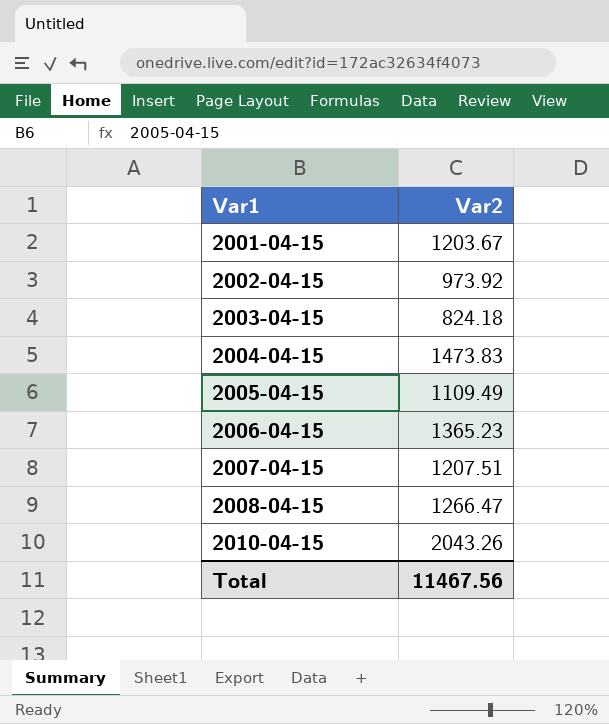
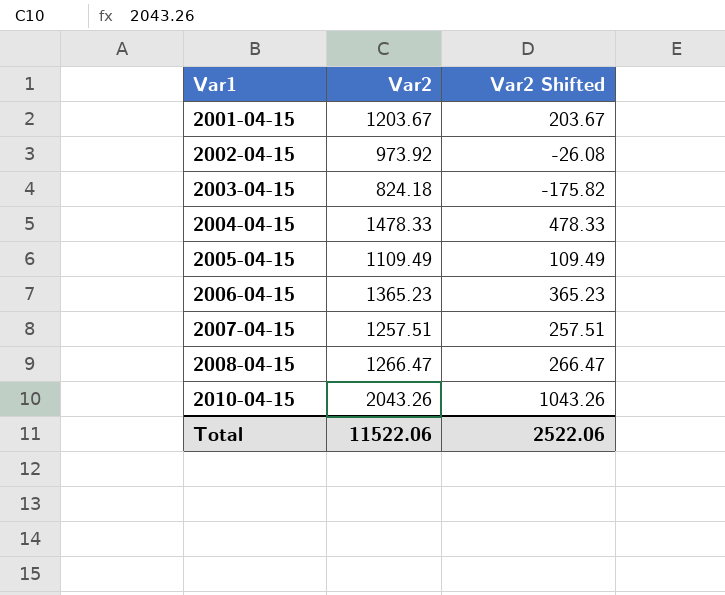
column Var2 Shifted | formula: none -> [Var2] - 1000
2004-04-15 | Var2: 1473.83 -> 1478.33
2007-04-15 | Var2: 1207.51 -> 1257.51
Total | Var2: 11467.56 -> 11522.06

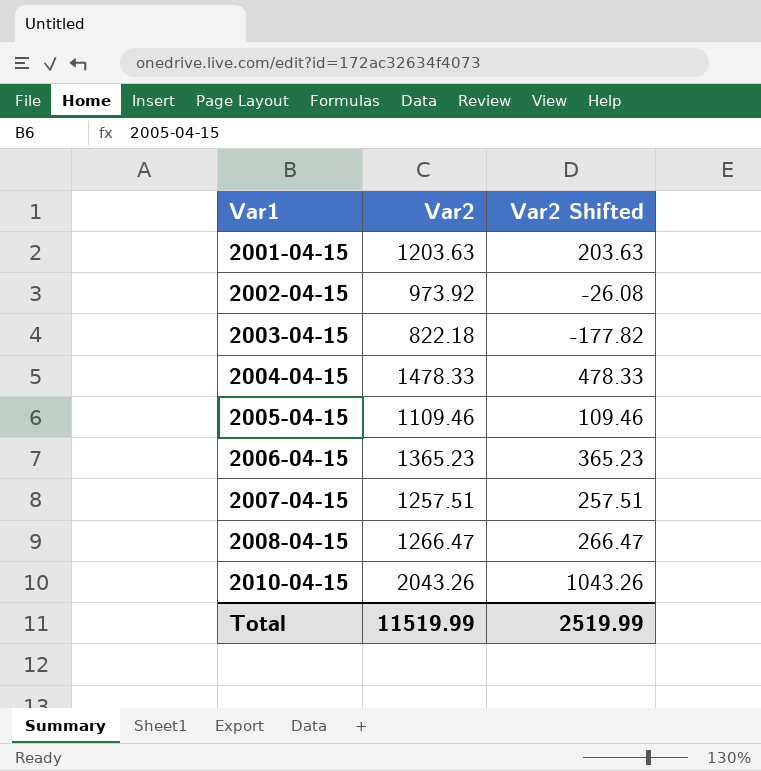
2001-04-15 | Var2: 1203.67 -> 1203.63
2001-04-15 | Var2 Shifted: 203.67 -> 203.63
2003-04-15 | Var2: 824.18 -> 822.18
2003-04-15 | Var2 Shifted: -175.82 -> -177.82
2005-04-15 | Var2: 1109.49 -> 1109.46
2005-04-15 | Var2 Shifted: 109.49 -> 109.46
Total | Var2: 11522.06 -> 11519.99
Total | Var2 Shifted: 2522.06 -> 2519.99

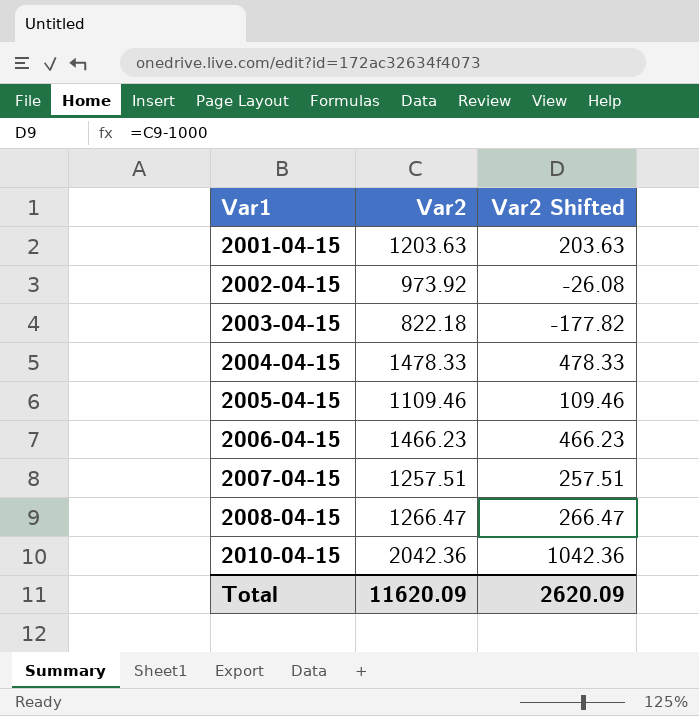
2006-04-15 | Var2: 1365.23 -> 1466.23
2006-04-15 | Var2 Shifted: 365.23 -> 466.23
2010-04-15 | Var2: 2043.26 -> 2042.36
2010-04-15 | Var2 Shifted: 1043.26 -> 1042.36
Total | Var2: 11519.99 -> 11620.09
Total | Var2 Shifted: 2519.99 -> 2620.09

